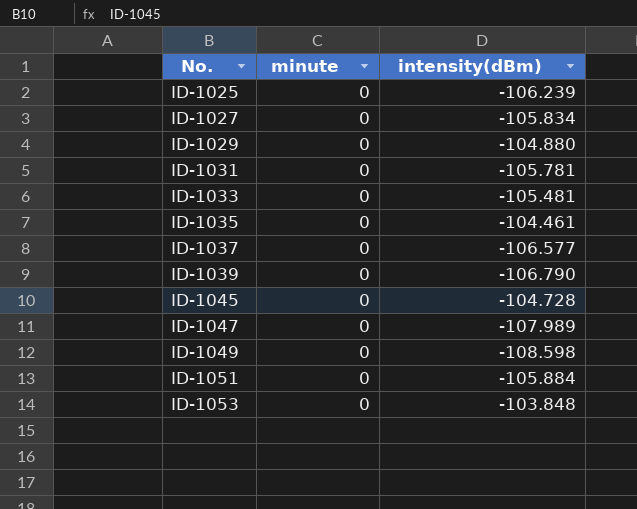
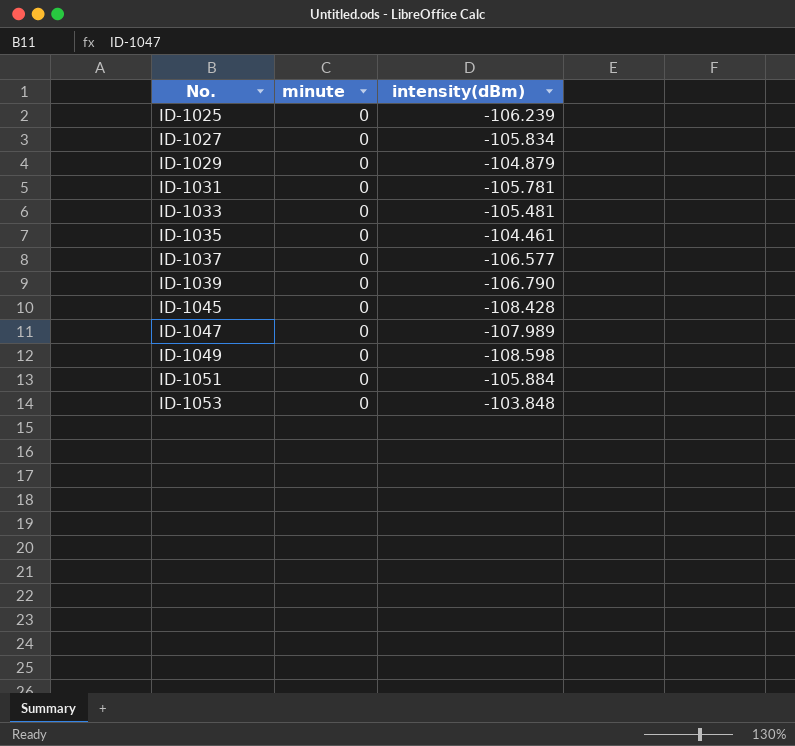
ID-1029 | intensity(dBm): -104.880 -> -104.879
ID-1045 | intensity(dBm): -104.728 -> -108.428

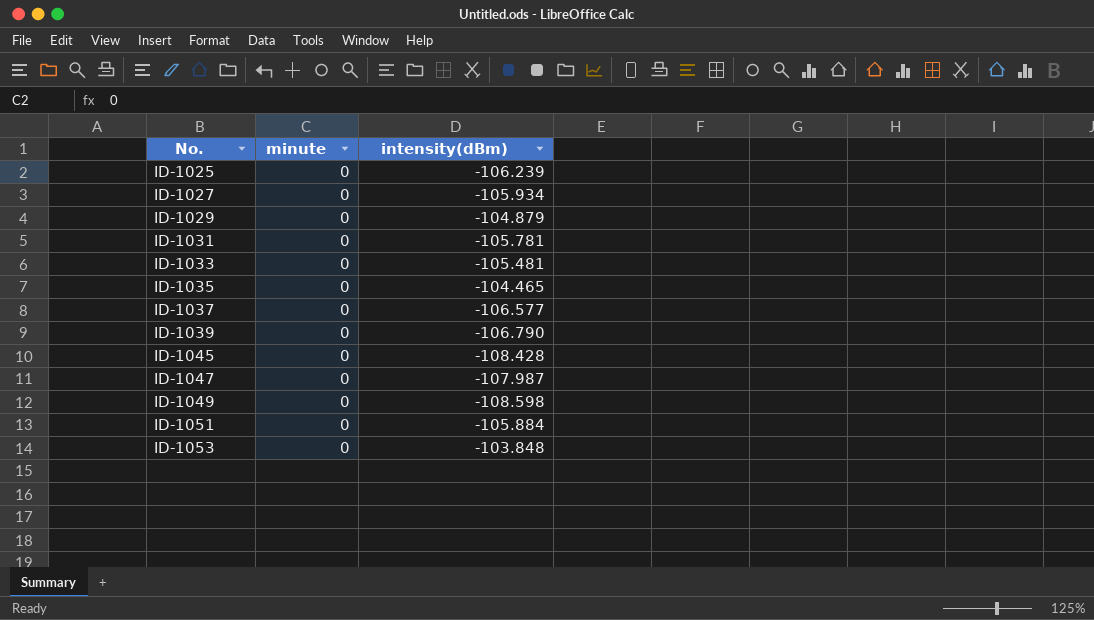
ID-1027 | intensity(dBm): -105.834 -> -105.934
ID-1035 | intensity(dBm): -104.461 -> -104.465
ID-1047 | intensity(dBm): -107.989 -> -107.987

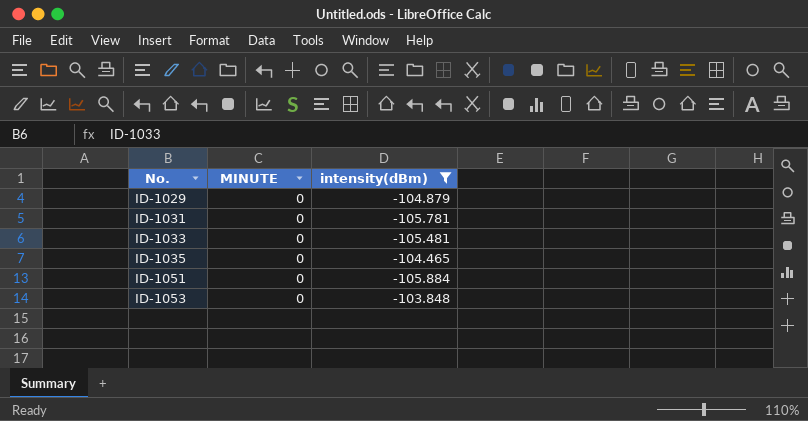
filter: none -> intensity(dBm) >= -105.884
column name: minute -> MINUTE

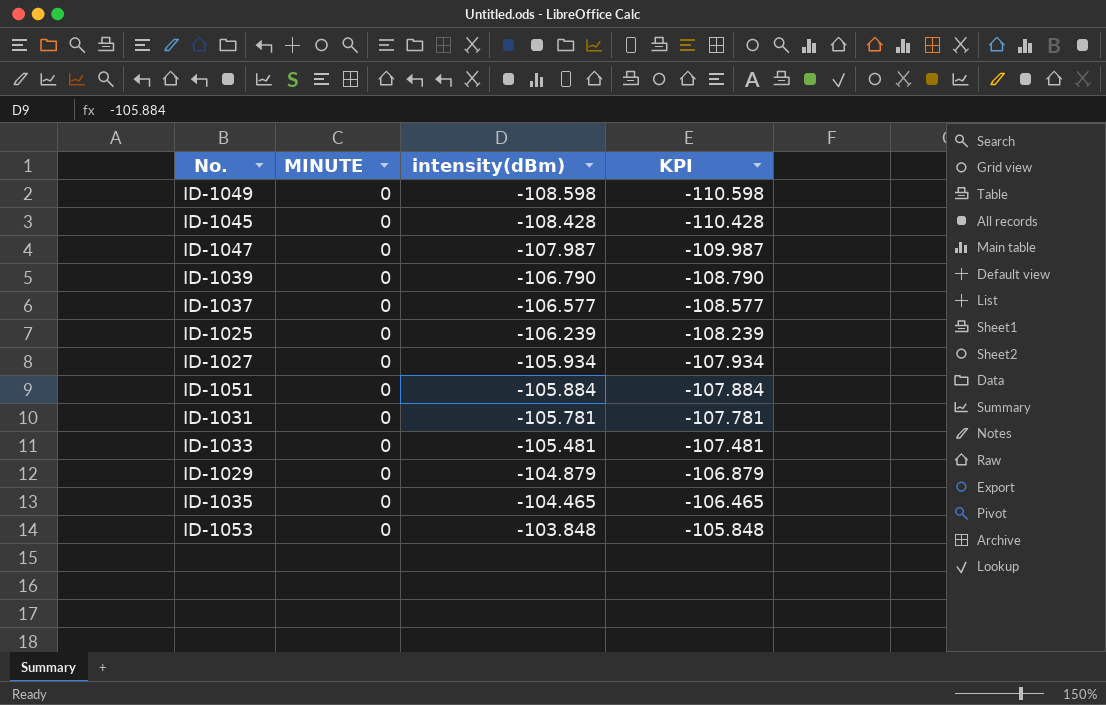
filter: intensity(dBm) >= -105.884 -> none
row order: No. ascending -> intensity(dBm) ascending
column KPI | formula: none -> [intensity(dBm)] - 2

